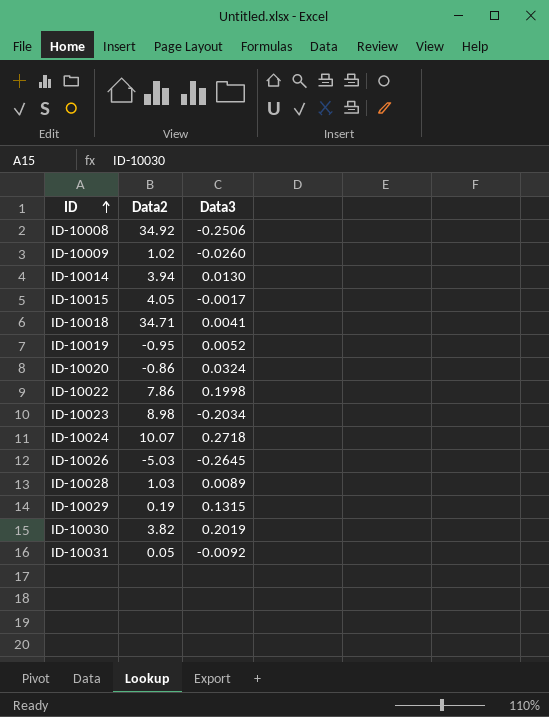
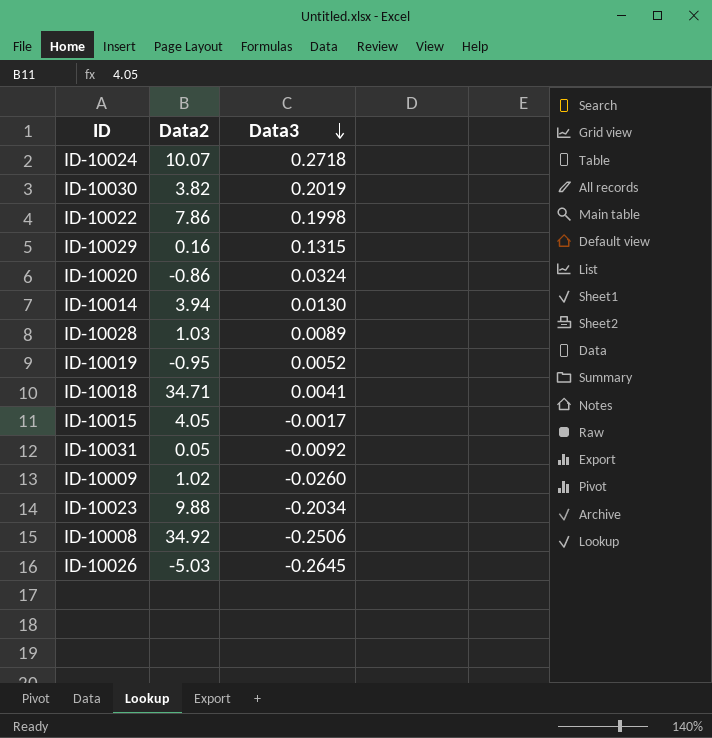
row order: ID ascending -> Data3 descending
ID-10029 | Data2: 0.19 -> 0.16
ID-10023 | Data2: 8.98 -> 9.88

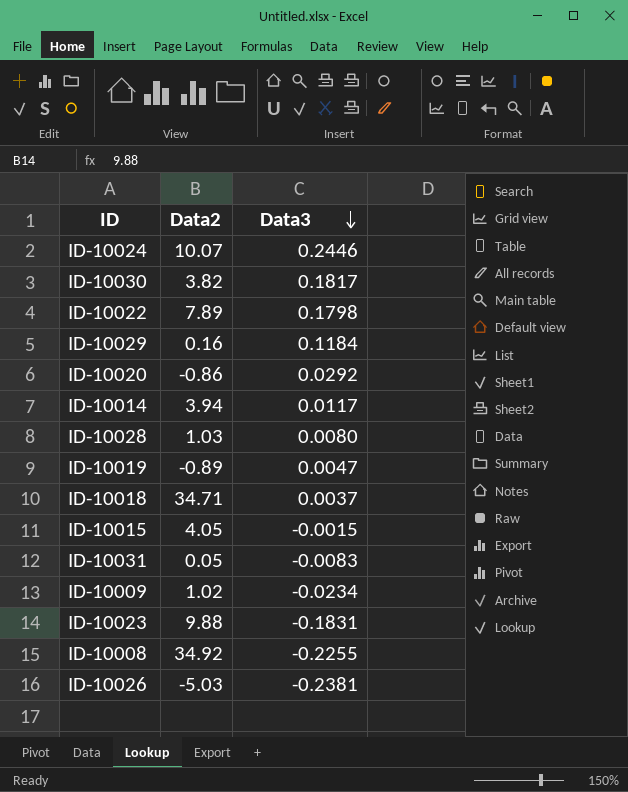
ID-10024 | Data3: 0.2718 -> 0.2446
ID-10030 | Data3: 0.2019 -> 0.1817
ID-10022 | Data2: 7.86 -> 7.89
ID-10022 | Data3: 0.1998 -> 0.1798
ID-10029 | Data3: 0.1315 -> 0.1184
ID-10020 | Data3: 0.0324 -> 0.0292
ID-10014 | Data3: 0.0130 -> 0.0117
ID-10028 | Data3: 0.0089 -> 0.0080
ID-10019 | Data2: -0.95 -> -0.89
ID-10019 | Data3: 0.0052 -> 0.0047
ID-10018 | Data3: 0.0041 -> 0.0037
ID-10015 | Data3: -0.0017 -> -0.0015
ID-10031 | Data3: -0.0092 -> -0.0083
ID-10009 | Data3: -0.0260 -> -0.0234
ID-10023 | Data3: -0.2034 -> -0.1831
ID-10008 | Data3: -0.2506 -> -0.2255
ID-10026 | Data3: -0.2645 -> -0.2381

